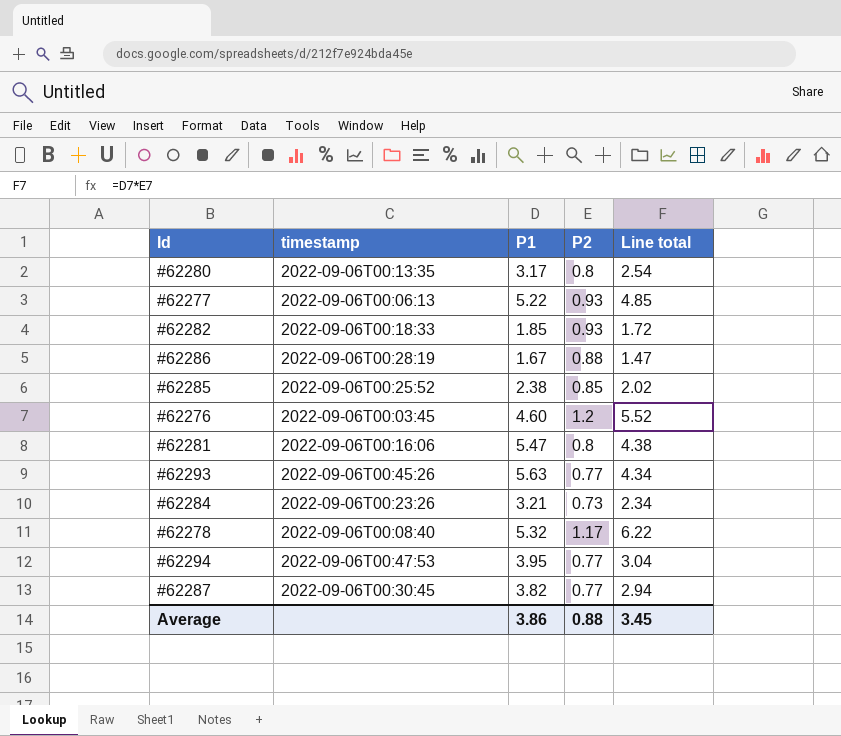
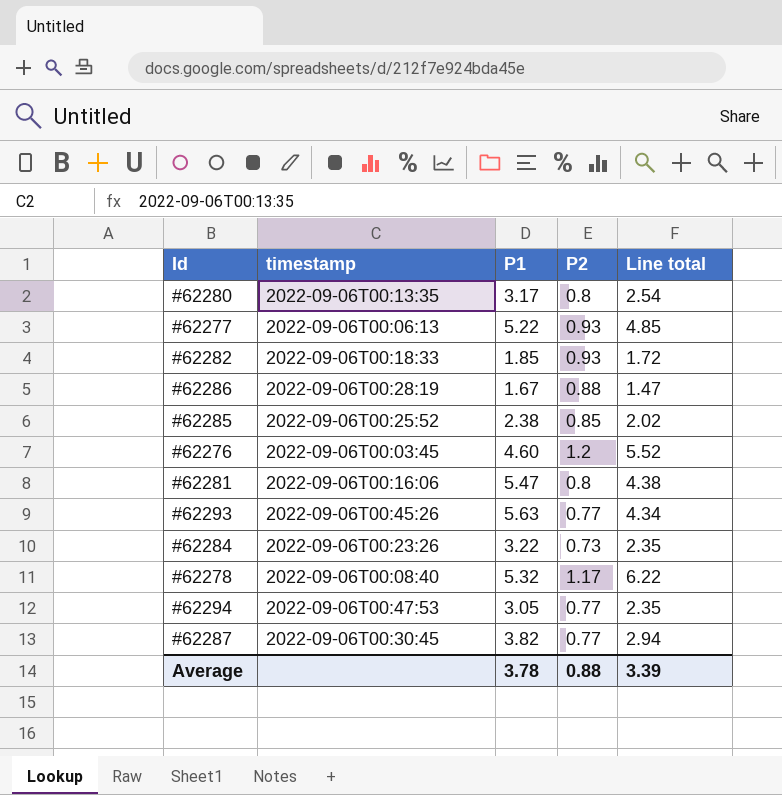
#62284 | P1: 3.21 -> 3.22
#62284 | Line total: 2.34 -> 2.35
#62294 | P1: 3.95 -> 3.05
#62294 | Line total: 3.04 -> 2.35
Average | P1: 3.86 -> 3.78
Average | Line total: 3.45 -> 3.39

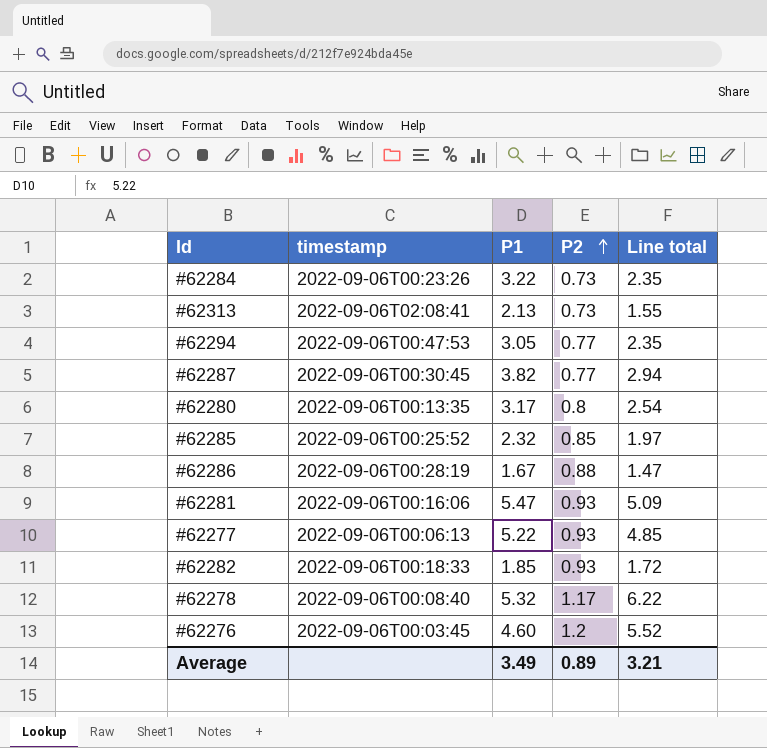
row order: none -> P2 ascending
row #62293: 2022-09-06T00:45:26 | 5.63 | 0.77 | 4.34 -> none
row #62313: none -> 2022-09-06T02:08:41 | 2.13 | 0.73 | 1.55
#62285 | P1: 2.38 -> 2.32
#62285 | Line total: 2.02 -> 1.97
#62281 | P2: 0.8 -> 0.93
#62281 | Line total: 4.38 -> 5.09
Average | P1: 3.78 -> 3.49
Average | P2: 0.88 -> 0.89
Average | Line total: 3.39 -> 3.21

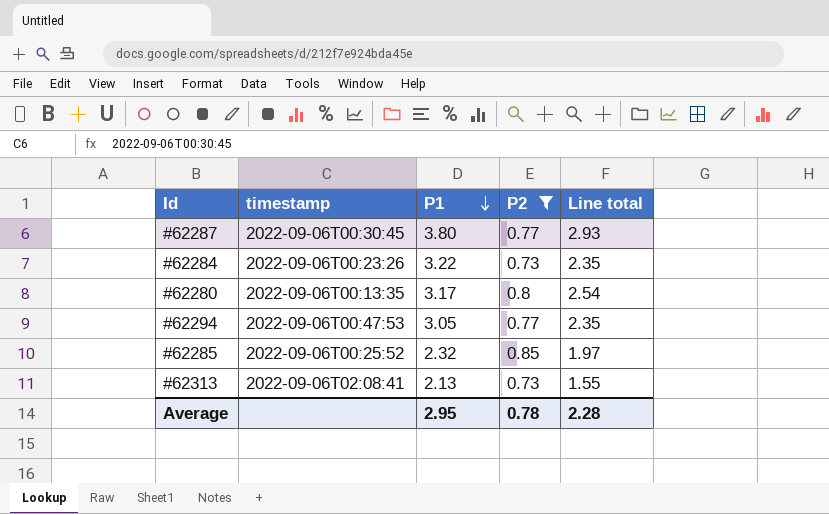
filter: none -> P2 <= 0.85
row order: P2 ascending -> P1 descending
#62287 | P1: 3.82 -> 3.80
#62287 | Line total: 2.94 -> 2.93
Average | P1: 3.49 -> 2.95
Average | P2: 0.89 -> 0.78
Average | Line total: 3.21 -> 2.28

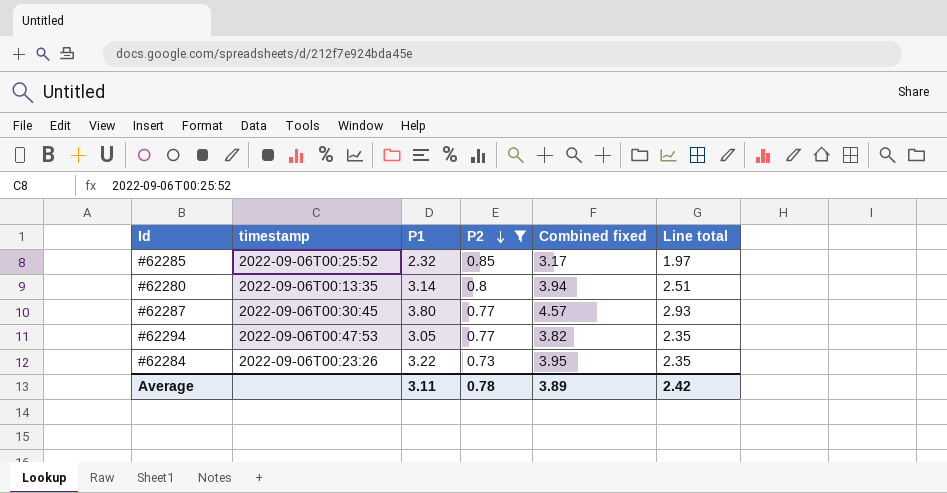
row order: P1 descending -> P2 descending
column Combined fixed | formula: none -> [P1] + [P2]
row #62313: 2022-09-06T02:08:41 | 2.13 | 0.73 | 1.55 -> none
#62280 | P1: 3.17 -> 3.14
#62280 | Line total: 2.54 -> 2.51
Average | P1: 2.95 -> 3.11
Average | Line total: 2.28 -> 2.42

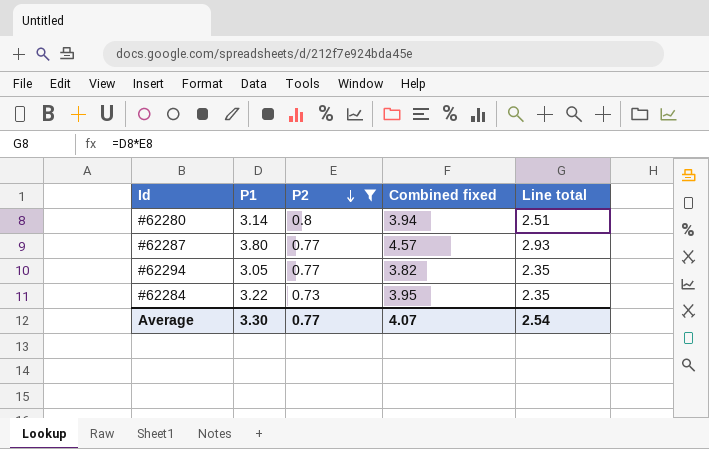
column timestamp | position: 2 -> none
row #62285: 2022-09-06T00:25:52 | 2.32 | 0.85 | 3.17 | 1.97 -> none
Average | P1: 3.11 -> 3.30
Average | P2: 0.78 -> 0.77
Average | Combined fixed: 3.89 -> 4.07
Average | Line total: 2.42 -> 2.54

